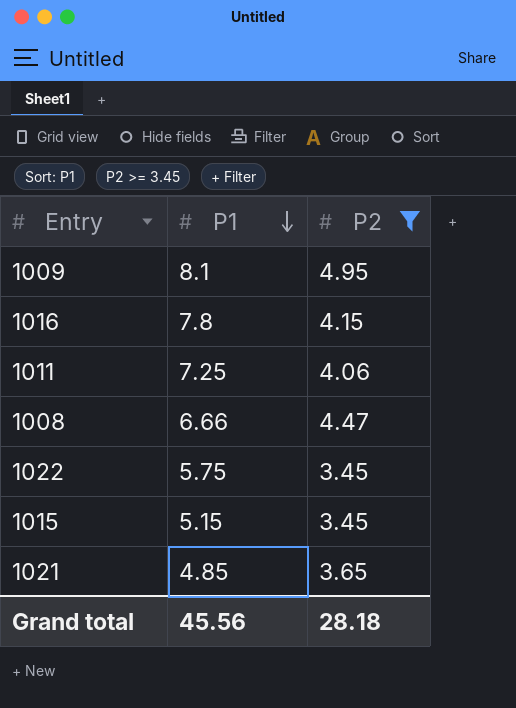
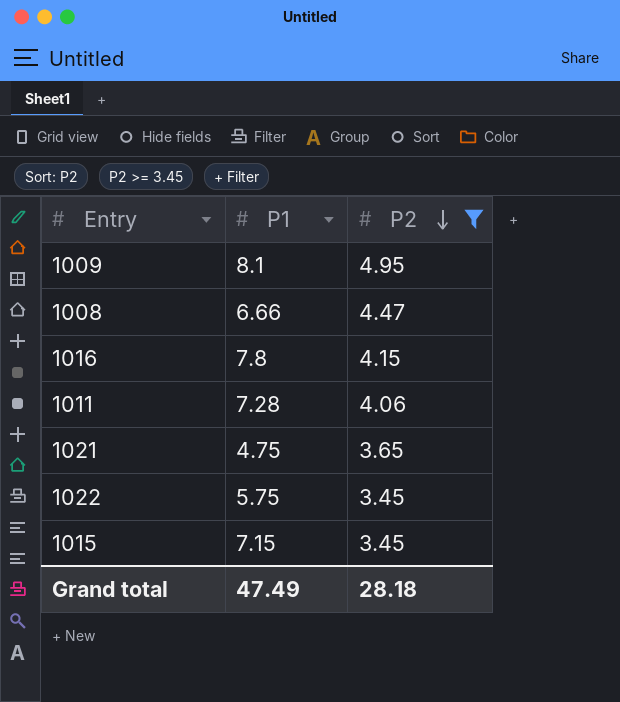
row order: P1 descending -> P2 descending
1011 | P1: 7.25 -> 7.28
1021 | P1: 4.85 -> 4.75
1015 | P1: 5.15 -> 7.15
Grand total | P1: 45.56 -> 47.49

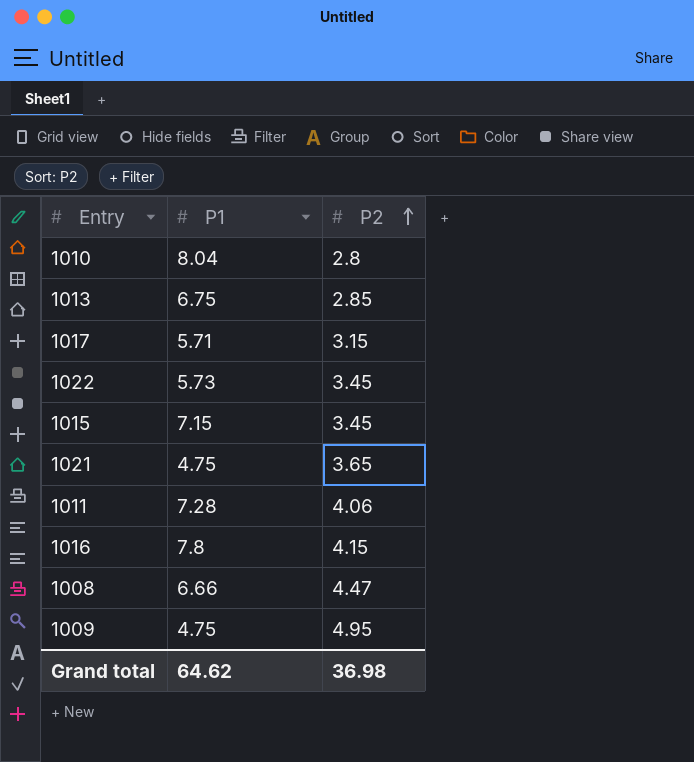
filter: P2 >= 3.45 -> none
row order: P2 descending -> P2 ascending
1022 | P1: 5.75 -> 5.73
1009 | P1: 8.1 -> 4.75
Grand total | P1: 47.49 -> 64.62
Grand total | P2: 28.18 -> 36.98

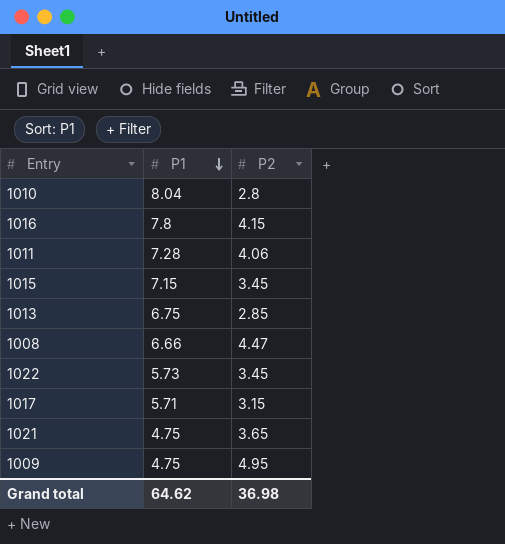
row order: P2 ascending -> P1 descending

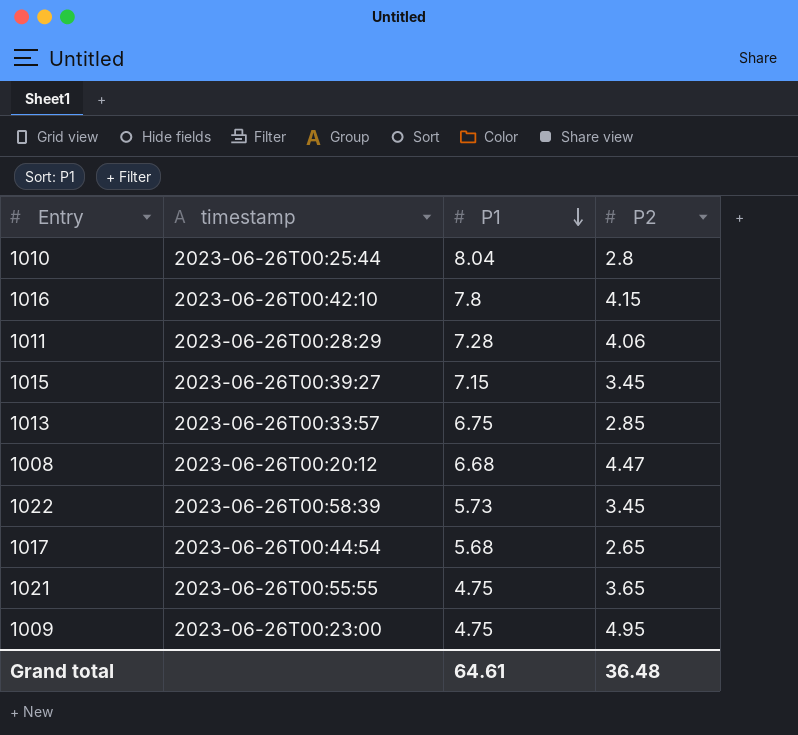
column timestamp | position: none -> 2
1008 | P1: 6.66 -> 6.68
1017 | P1: 5.71 -> 5.68
1017 | P2: 3.15 -> 2.65
Grand total | P1: 64.62 -> 64.61
Grand total | P2: 36.98 -> 36.48

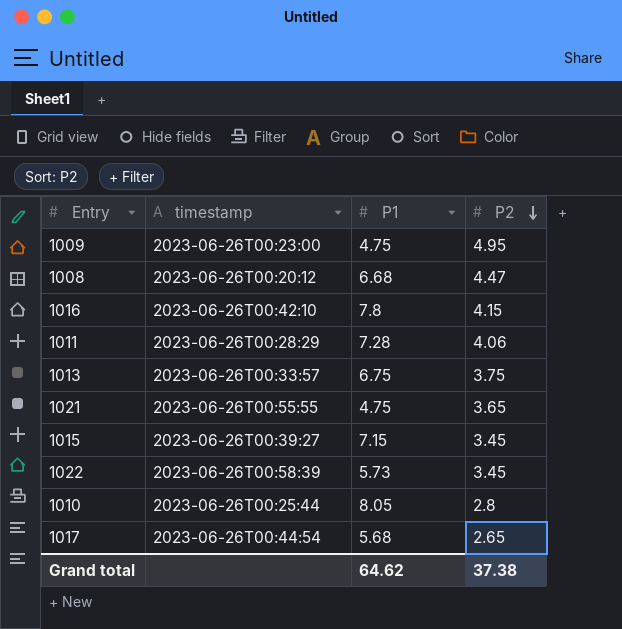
row order: P1 descending -> P2 descending
1013 | P2: 2.85 -> 3.75
1010 | P1: 8.04 -> 8.05
Grand total | P1: 64.61 -> 64.62
Grand total | P2: 36.48 -> 37.38

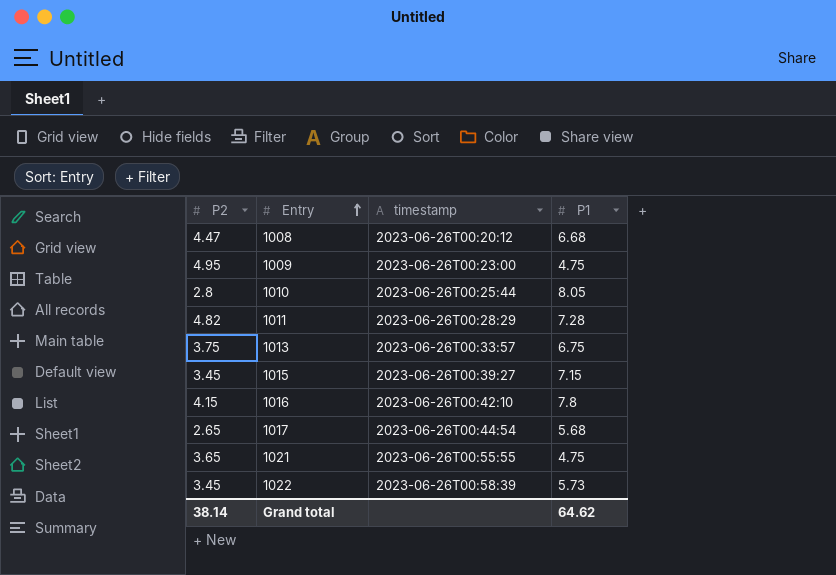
row order: P2 descending -> Entry ascending
column P2 | position: 4 -> 1
1011 | P2: 4.06 -> 4.82
Grand total | P2: 37.38 -> 38.14

